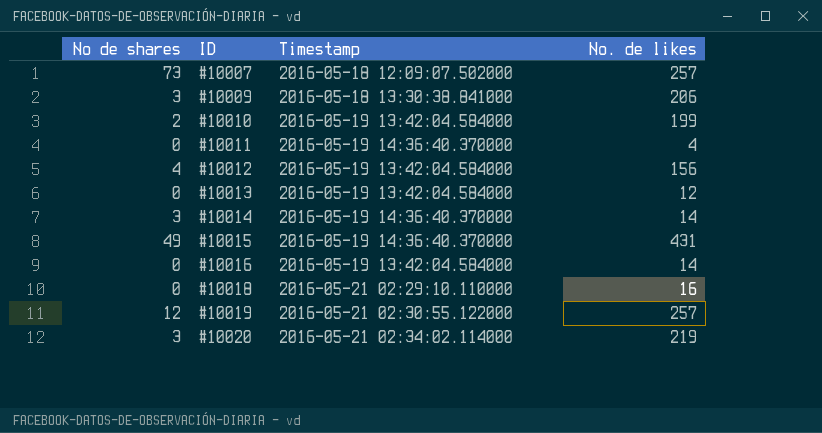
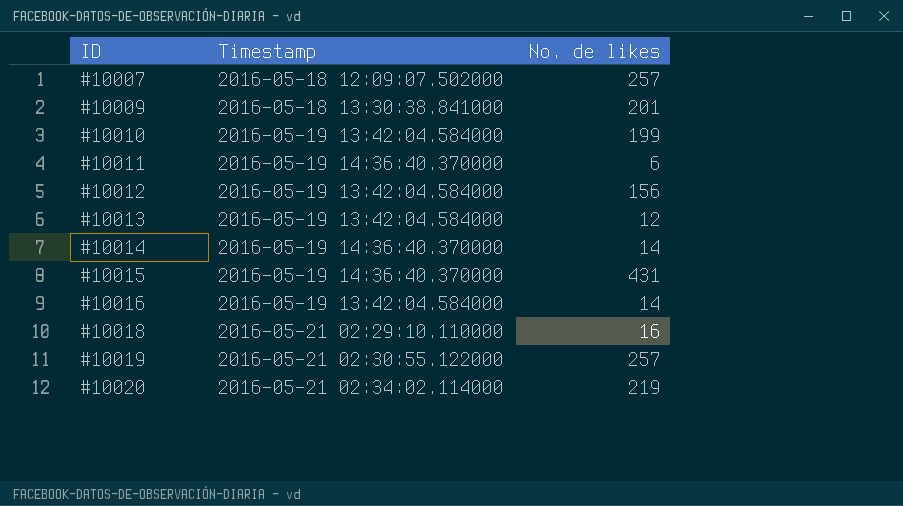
column No de shares | position: 1 -> none
#10009 | No. de likes: 206 -> 201
#10011 | No. de likes: 4 -> 6

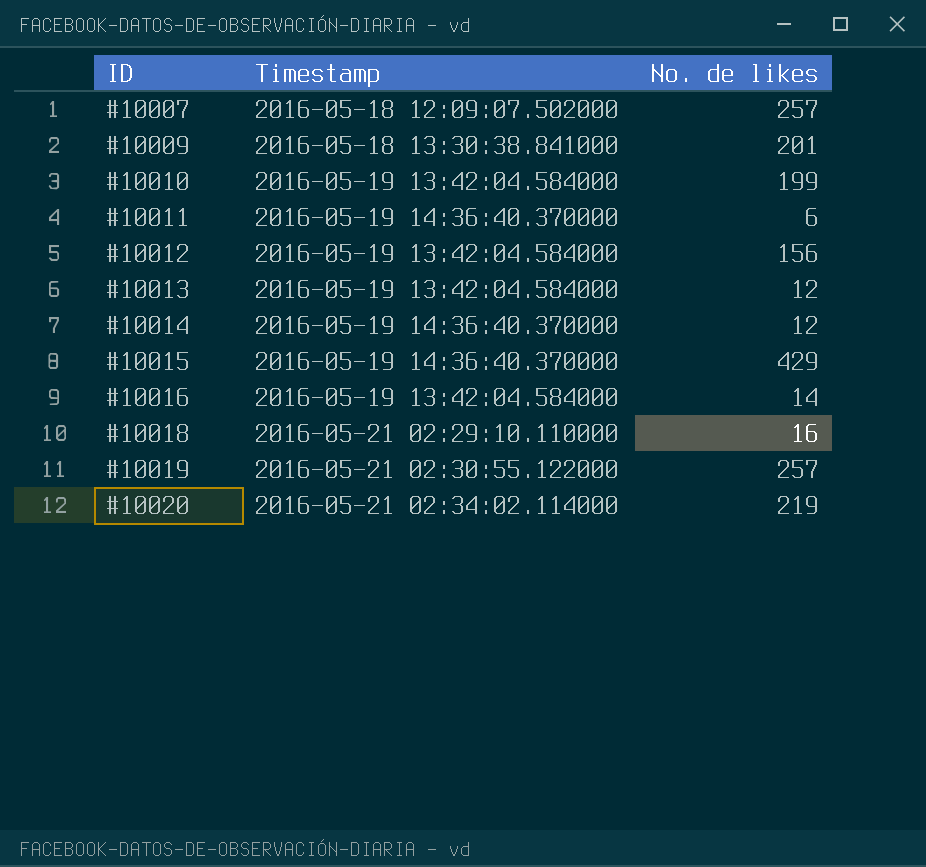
#10014 | No. de likes: 14 -> 12
#10015 | No. de likes: 431 -> 429

